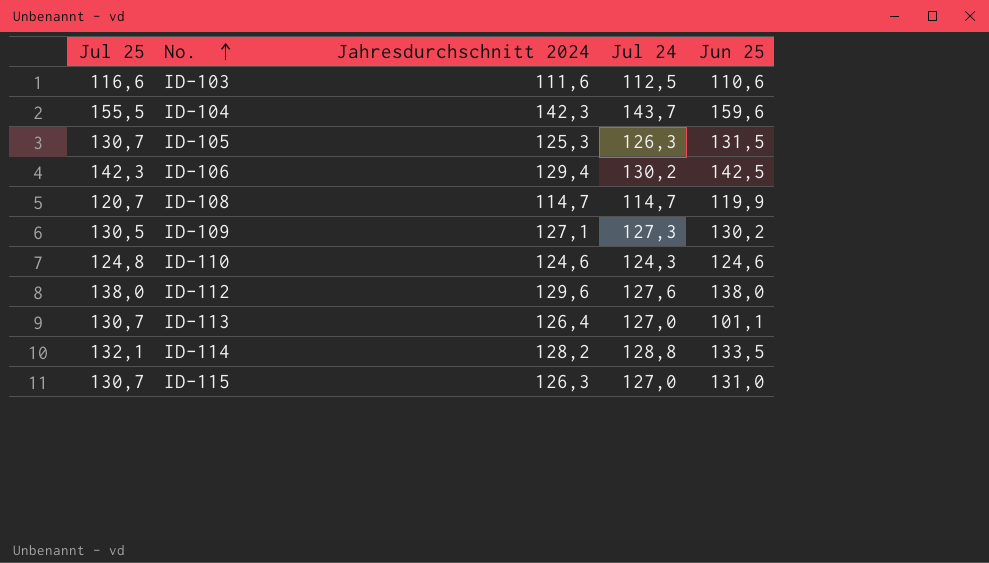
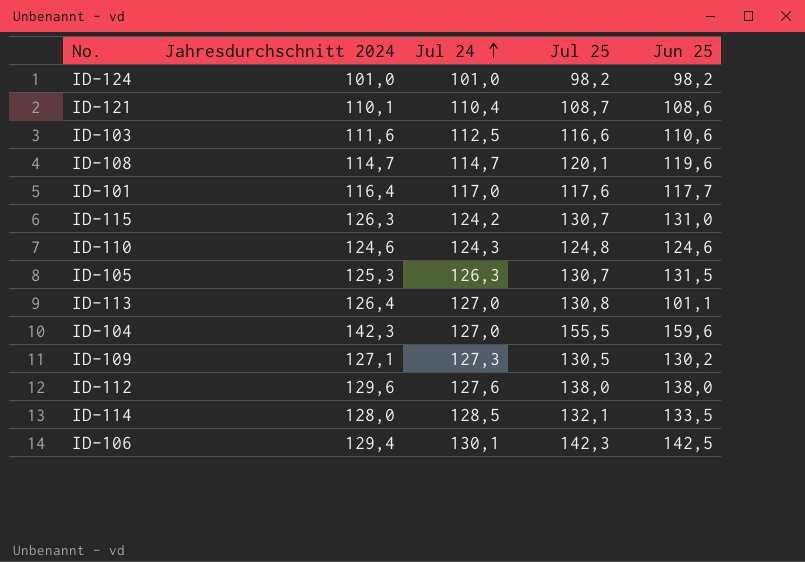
row order: No. ascending -> Jul 24 ascending
column Jul 25 | position: 1 -> 4
row ID-124: none -> 101,0 | 101,0 | 98,2 | 98,2
row ID-121: none -> 110,1 | 110,4 | 108,7 | 108,6
ID-108 | Jul 25: 120,7 -> 120,1
ID-108 | Jun 25: 119,9 -> 119,6
row ID-101: none -> 116,4 | 117,0 | 117,6 | 117,7
ID-115 | Jul 24: 127,0 -> 124,2
ID-113 | Jul 25: 130,7 -> 130,8
ID-104 | Jul 24: 143,7 -> 127,0
ID-114 | Jahresdurchschnitt 2024: 128,2 -> 128,0
ID-114 | Jul 24: 128,8 -> 128,5
ID-106 | Jul 24: 130,2 -> 130,1

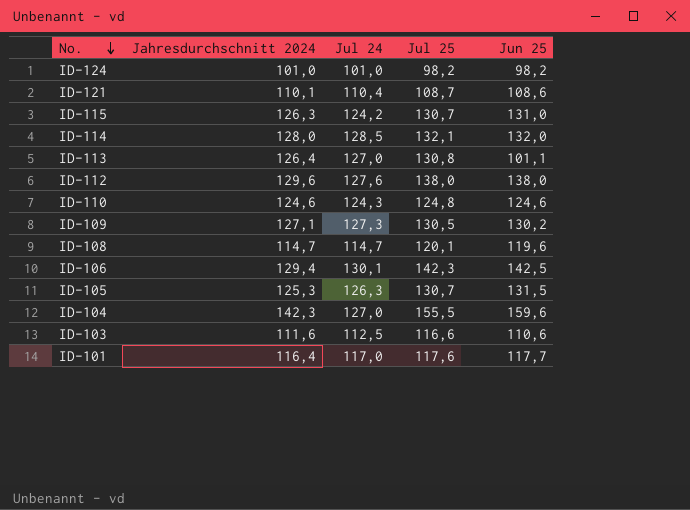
row order: Jul 24 ascending -> No. descending
ID-114 | Jun 25: 133,5 -> 132,0

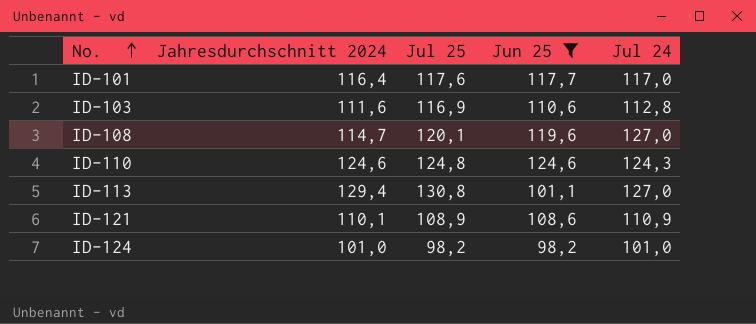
filter: none -> Jun 25 <= 124,6
row order: No. descending -> No. ascending
column Jul 24 | position: 3 -> 5
ID-103 | Jul 25: 116,6 -> 116,9
ID-103 | Jul 24: 112,5 -> 112,8
ID-108 | Jul 24: 114,7 -> 127,0
ID-113 | Jahresdurchschnitt 2024: 126,4 -> 129,4
ID-121 | Jul 25: 108,7 -> 108,9
ID-121 | Jul 24: 110,4 -> 110,9

